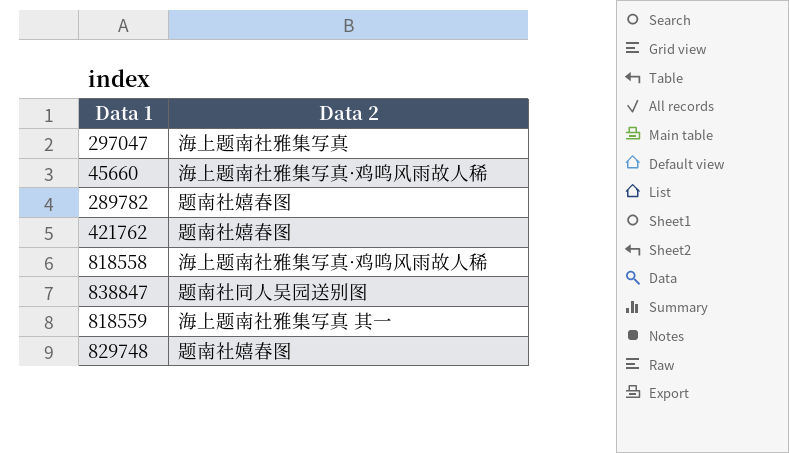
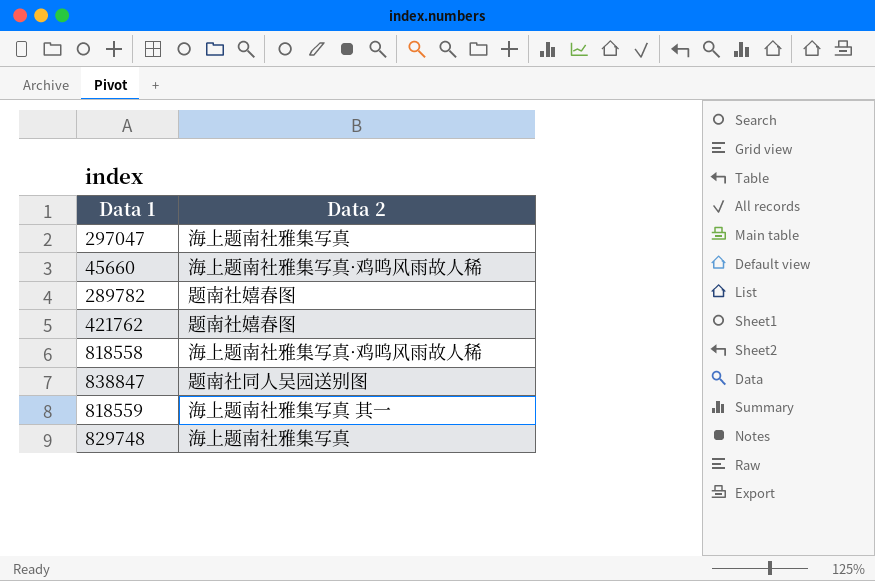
829748 | Data 2: 题南社嬉春图 -> 海上题南社雅集写真

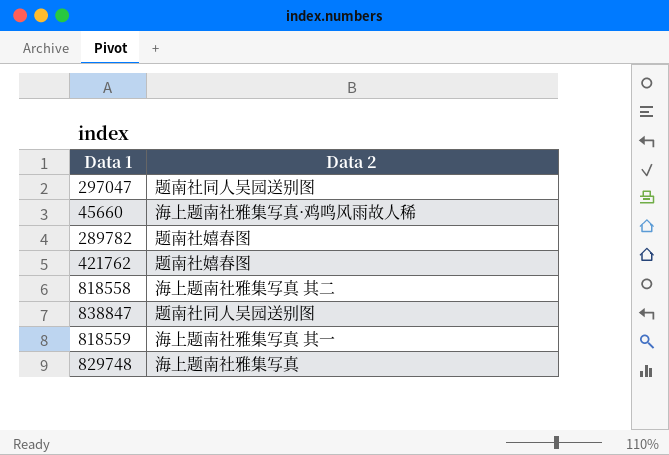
297047 | Data 2: 海上题南社雅集写真 -> 题南社同人吴园送别图
818558 | Data 2: 海上题南社雅集写真·鸡鸣风雨故人稀 -> 海上题南社雅集写真 其二

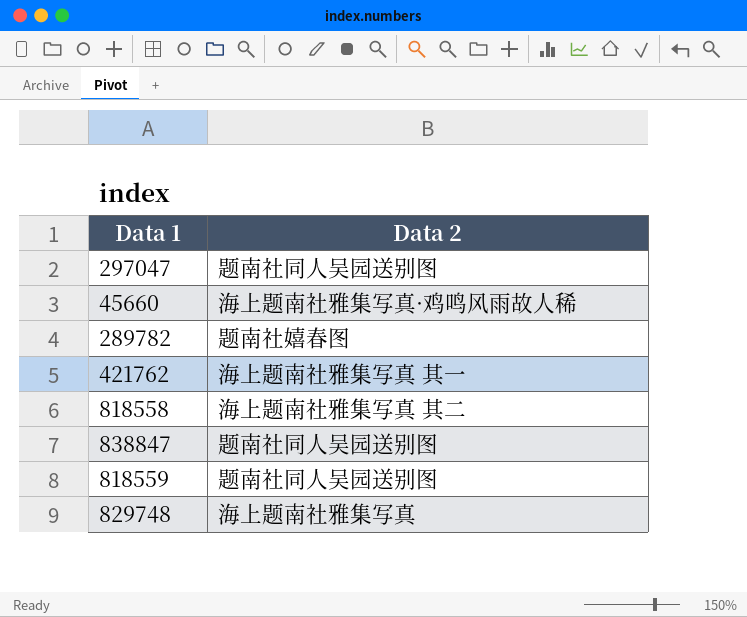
421762 | Data 2: 题南社嬉春图 -> 海上题南社雅集写真 其一
818559 | Data 2: 海上题南社雅集写真 其一 -> 题南社同人吴园送别图

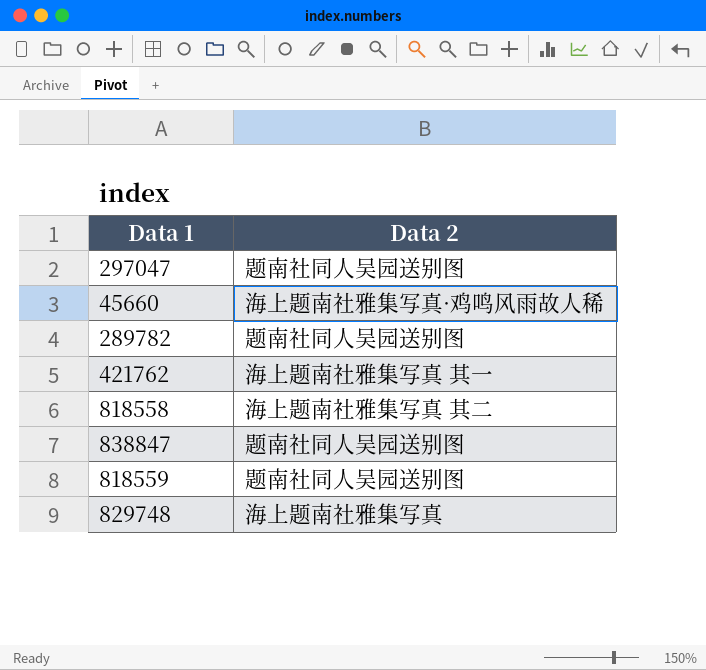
289782 | Data 2: 题南社嬉春图 -> 题南社同人吴园送别图

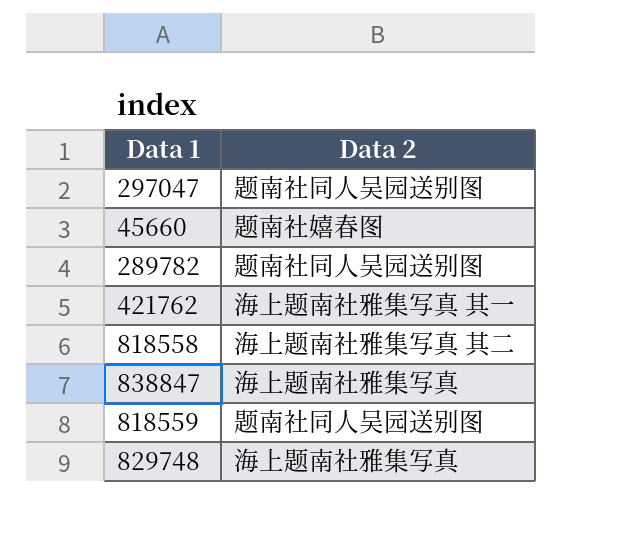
45660 | Data 2: 海上题南社雅集写真·鸡鸣风雨故人稀 -> 题南社嬉春图
838847 | Data 2: 题南社同人吴园送别图 -> 海上题南社雅集写真

